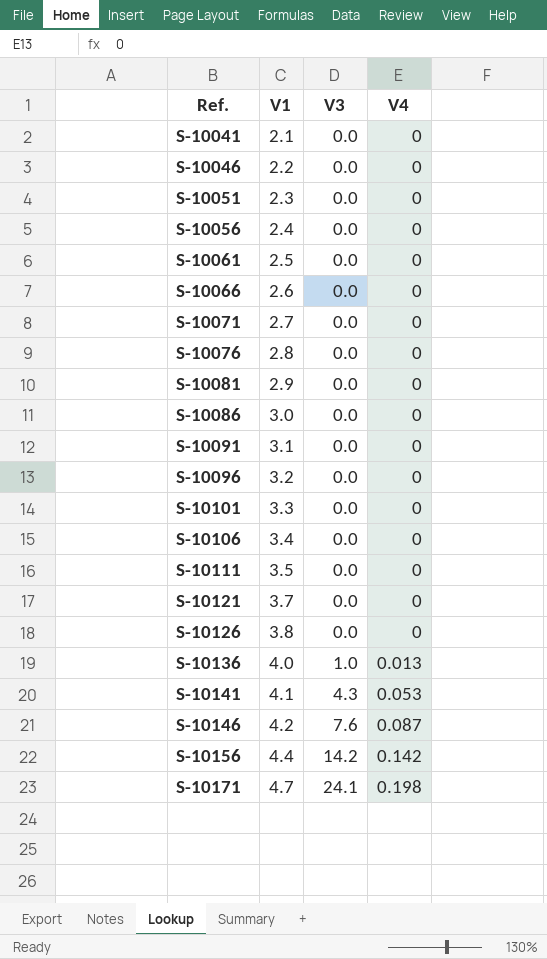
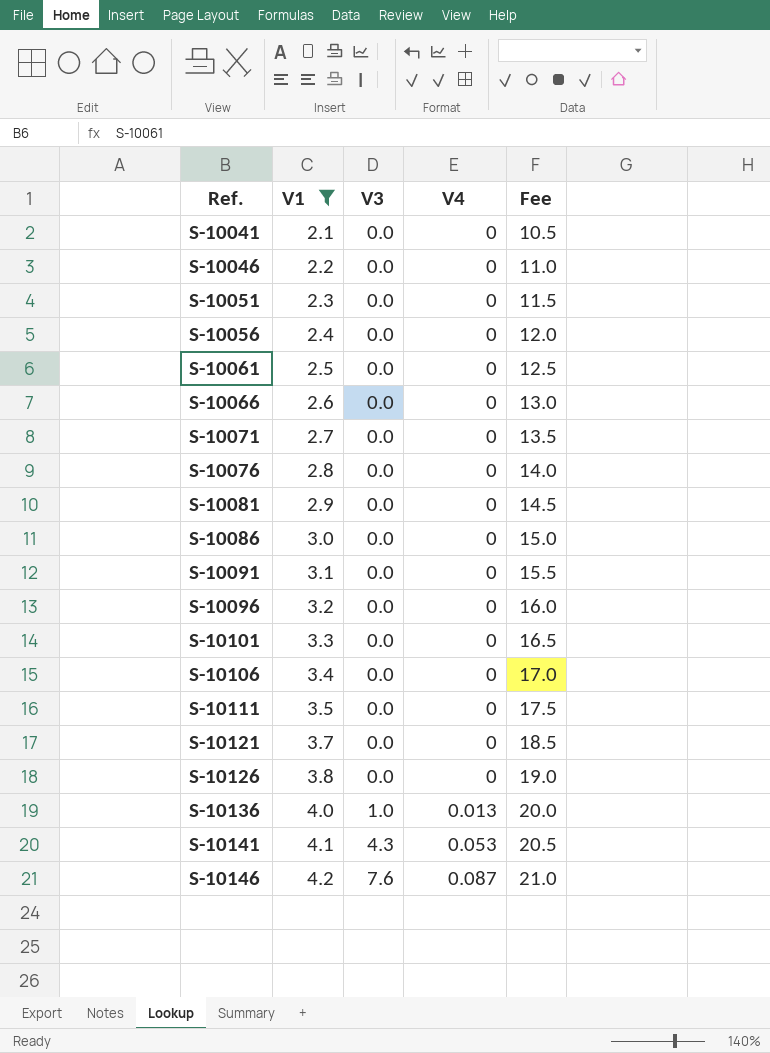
filter: none -> V1 <= 4.2
column Fee | formula: none -> [V1] * 5

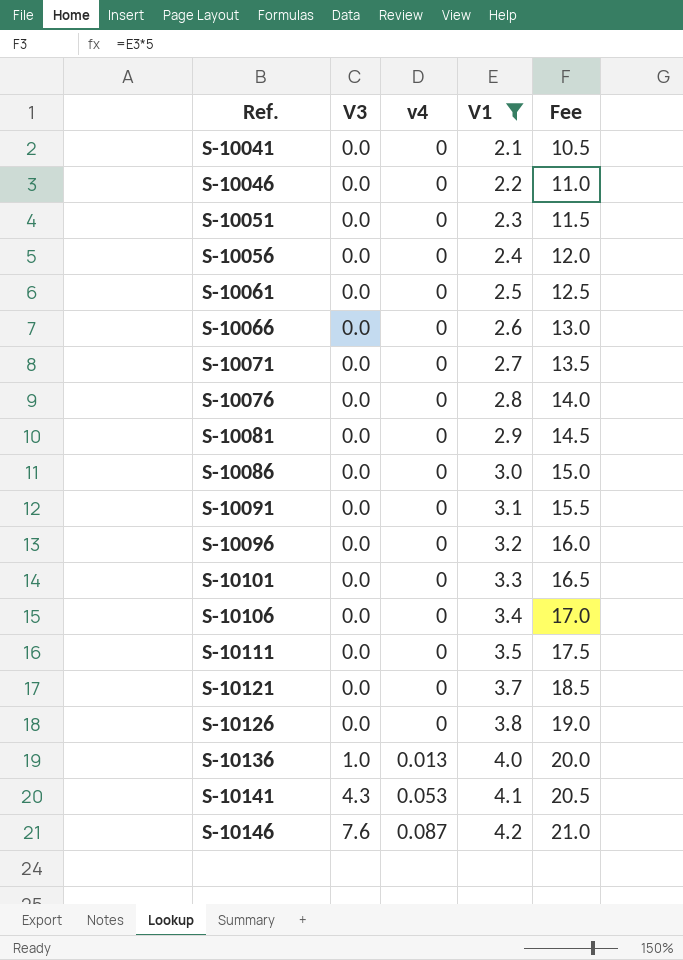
column name: V4 -> v4
column V1 | position: 2 -> 4

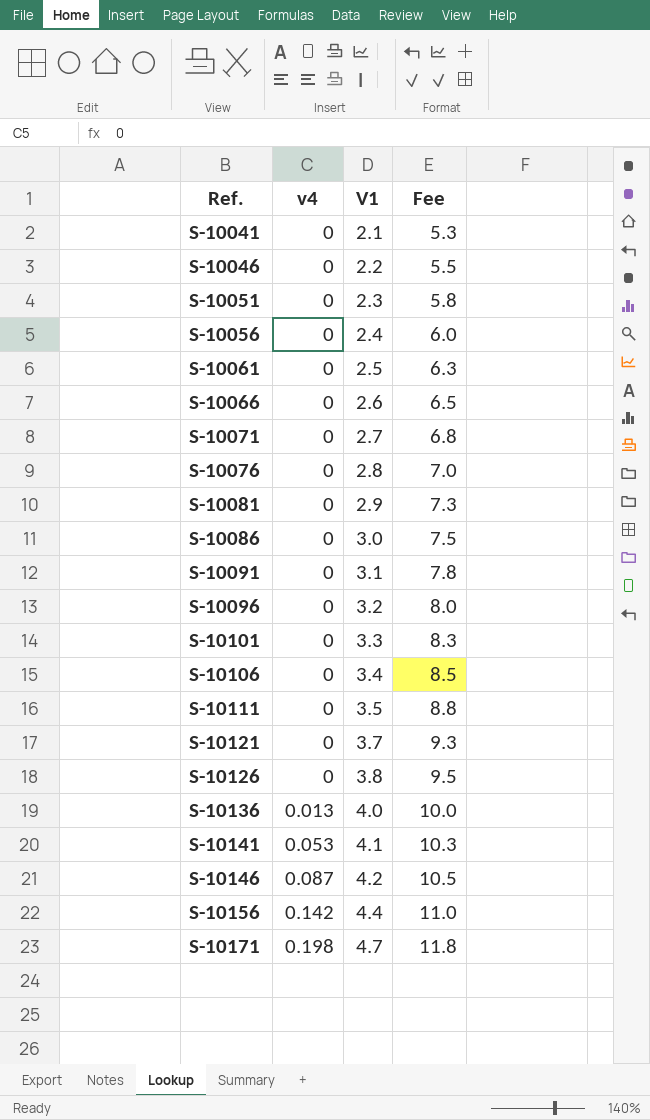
filter: V1 <= 4.2 -> none
column V3 | position: 2 -> none
column Fee | formula: [V1] * 5 -> [V1] * 2.5

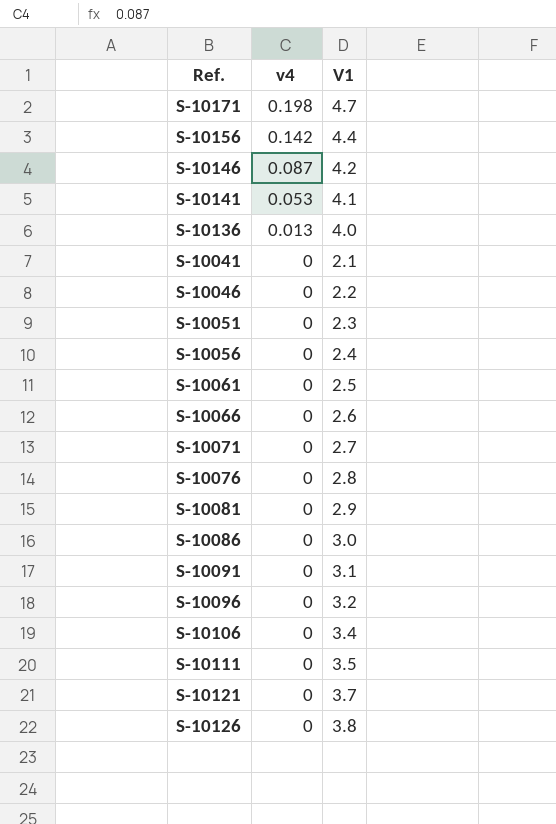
row order: Ref. ascending -> v4 descending
column Fee | formula: [V1] * 2.5 -> none
row S-10101: 0 | 3.3 | 8.3 -> none

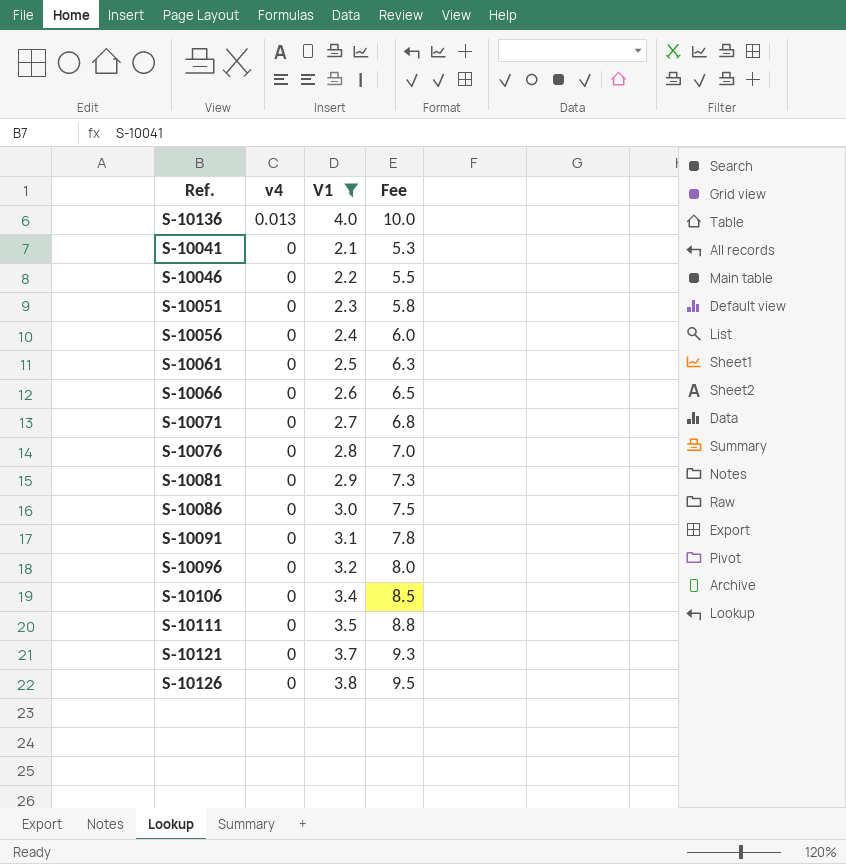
filter: none -> V1 <= 4.0
column Fee | formula: none -> [V1] * 2.5

